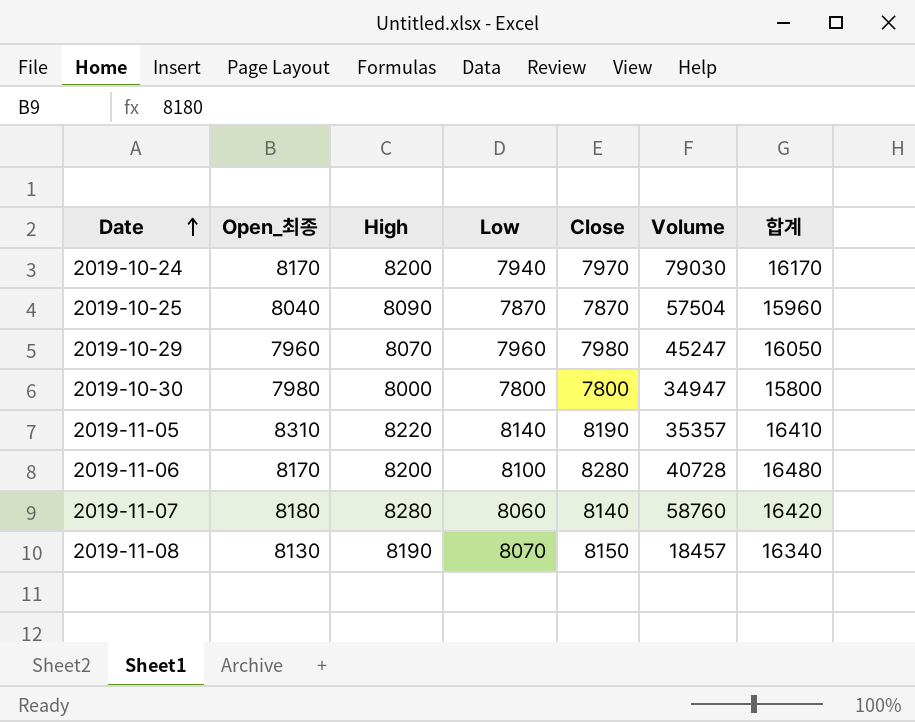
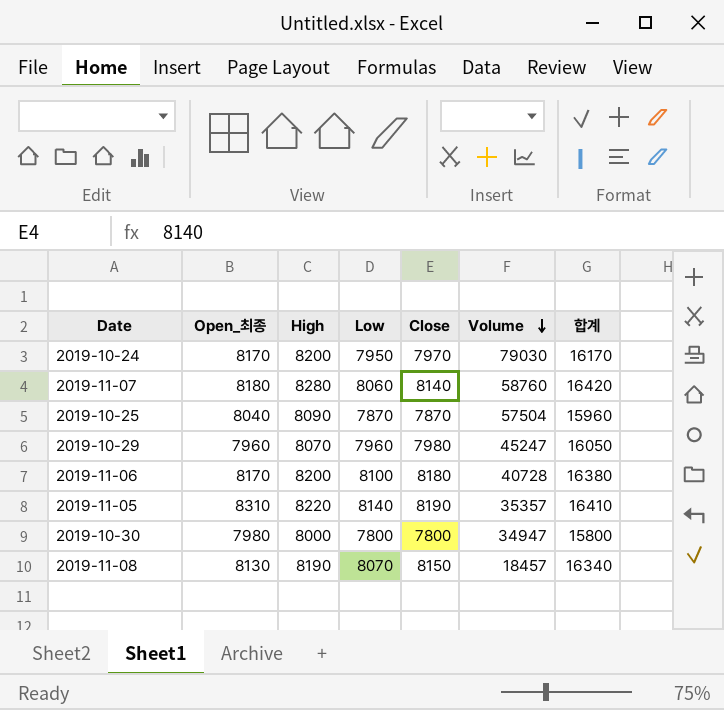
row order: Date ascending -> Volume descending
2019-10-24 | Low: 7940 -> 7950
2019-11-06 | Close: 8280 -> 8180
2019-11-06 | 합계: 16480 -> 16380

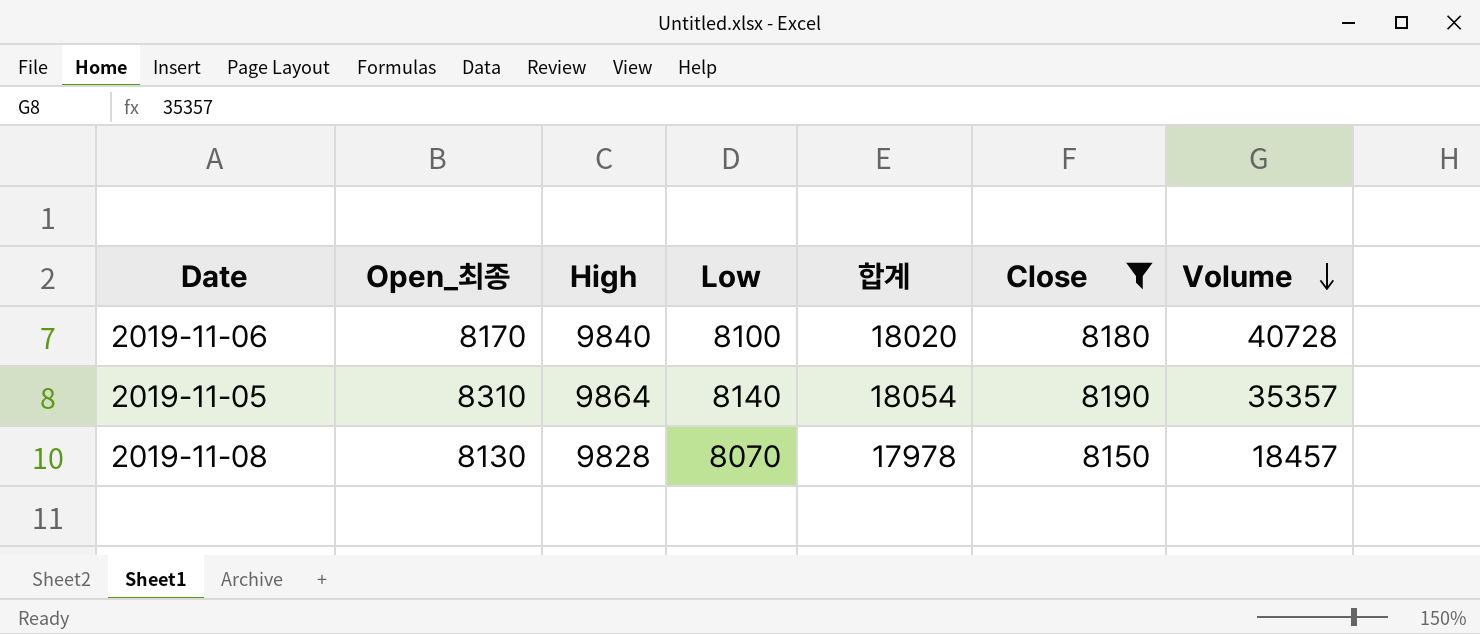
filter: none -> Close >= 8150
column 합계 | position: 7 -> 5
2019-11-06 | High: 8200 -> 9840
2019-11-06 | 합계: 16380 -> 18020
2019-11-05 | High: 8220 -> 9864
2019-11-05 | 합계: 16410 -> 18054
2019-11-08 | High: 8190 -> 9828
2019-11-08 | 합계: 16340 -> 17978

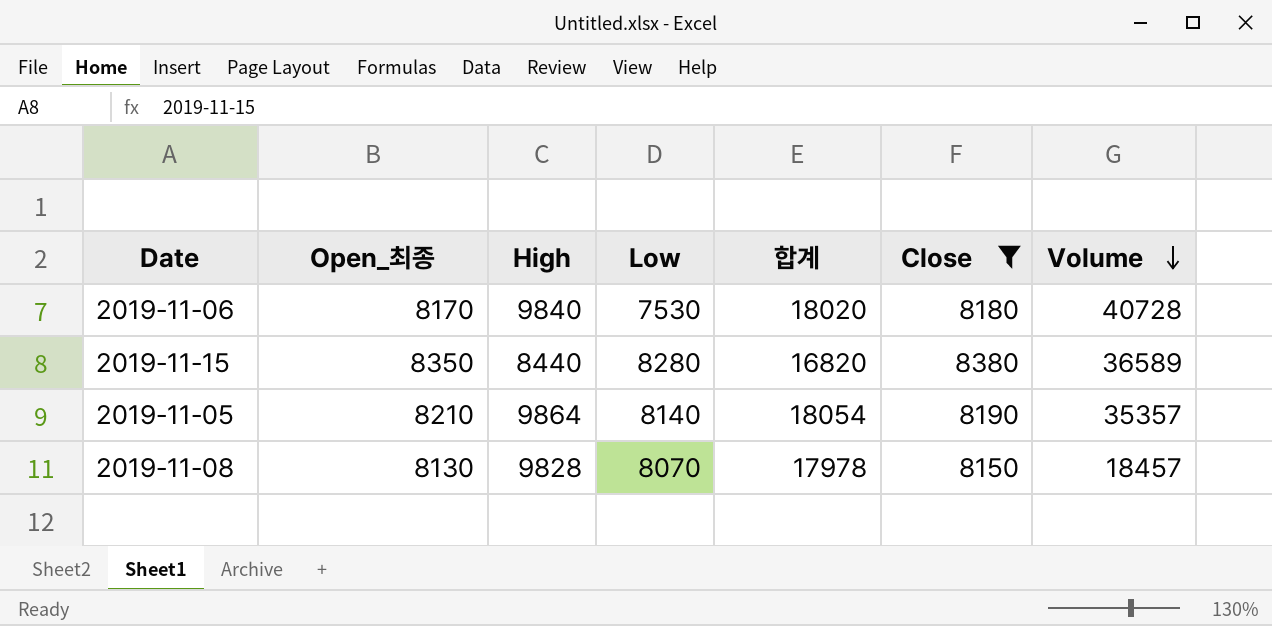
2019-11-06 | Low: 8100 -> 7530
row 2019-11-15: none -> 8350 | 8440 | 8280 | 16820 | 8380 | 36589
2019-11-05 | Open_최종: 8310 -> 8210

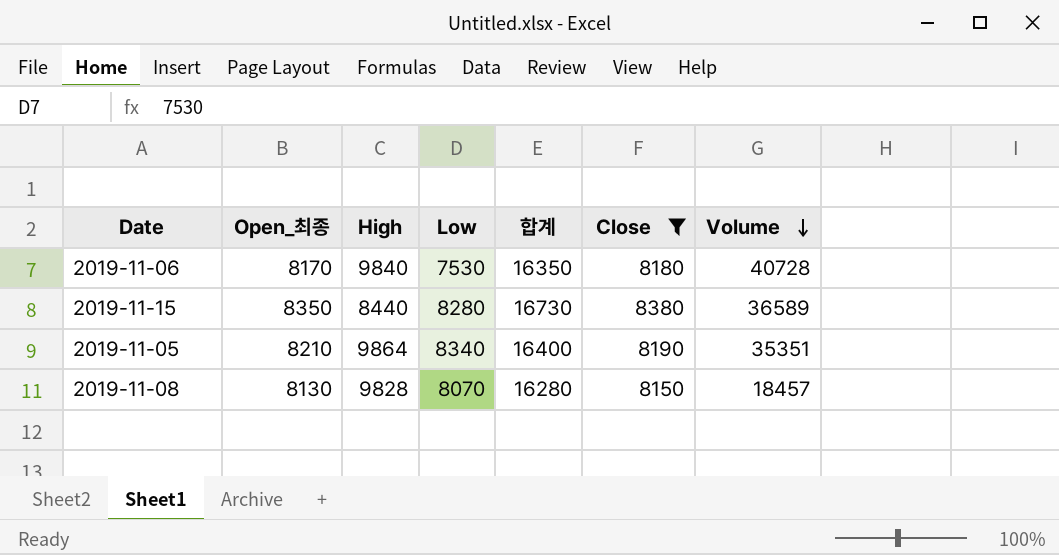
column 합계 | formula: [High] + [Close] -> [Open_최종] + [Close]
2019-11-05 | Low: 8140 -> 8340
2019-11-05 | Volume: 35357 -> 35351

